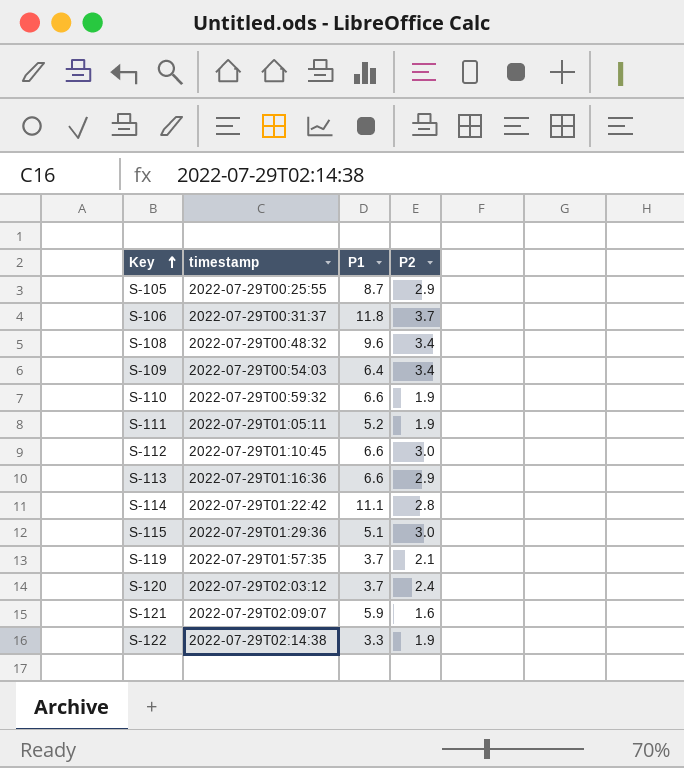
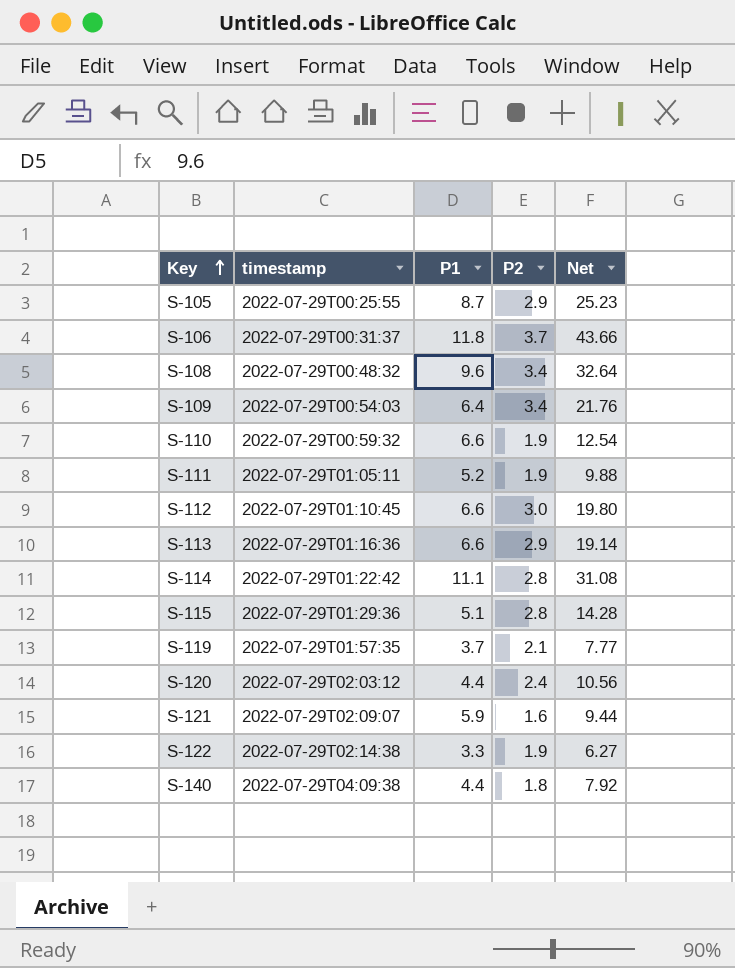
column Net | formula: none -> [P1] * [P2]
S-115 | P2: 3.0 -> 2.8
S-120 | P1: 3.7 -> 4.4
row S-140: none -> 2022-07-29T04:09:38 | 4.4 | 1.8 | 7.92

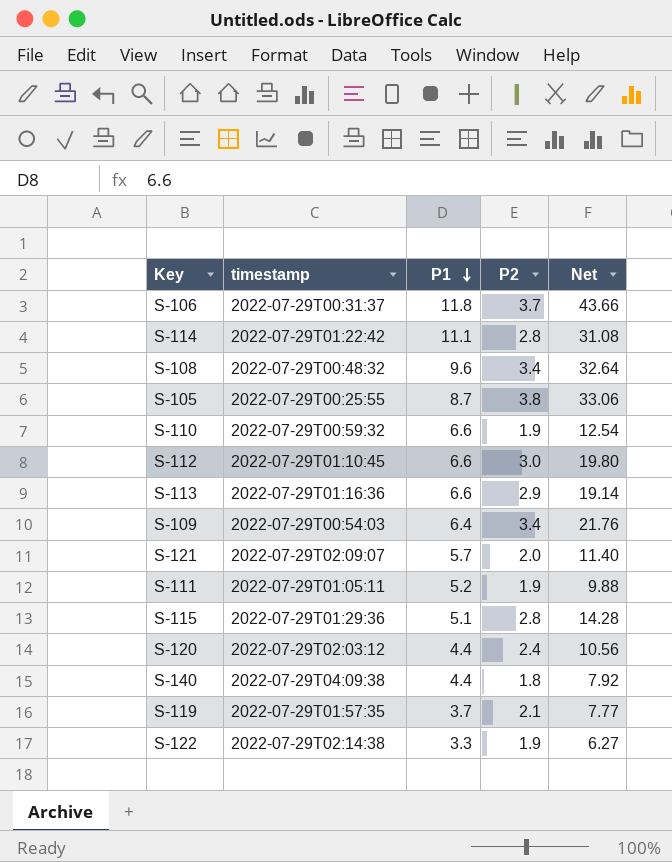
row order: Key ascending -> P1 descending
S-105 | P2: 2.9 -> 3.8
S-105 | Net: 25.23 -> 33.06
S-121 | P1: 5.9 -> 5.7
S-121 | P2: 1.6 -> 2.0
S-121 | Net: 9.44 -> 11.40

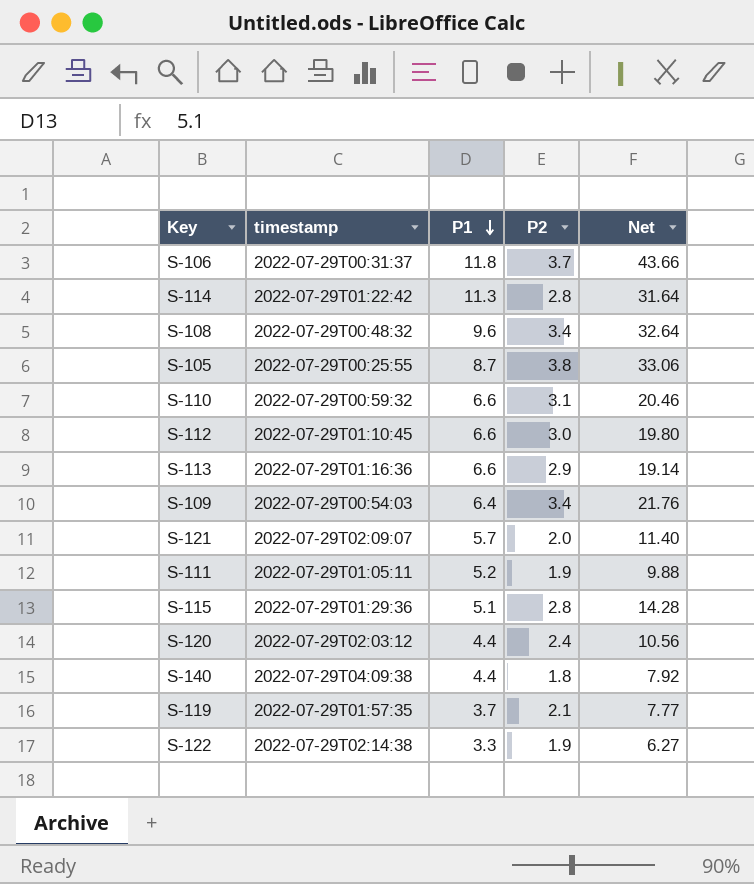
S-114 | P1: 11.1 -> 11.3
S-114 | Net: 31.08 -> 31.64
S-110 | P2: 1.9 -> 3.1
S-110 | Net: 12.54 -> 20.46

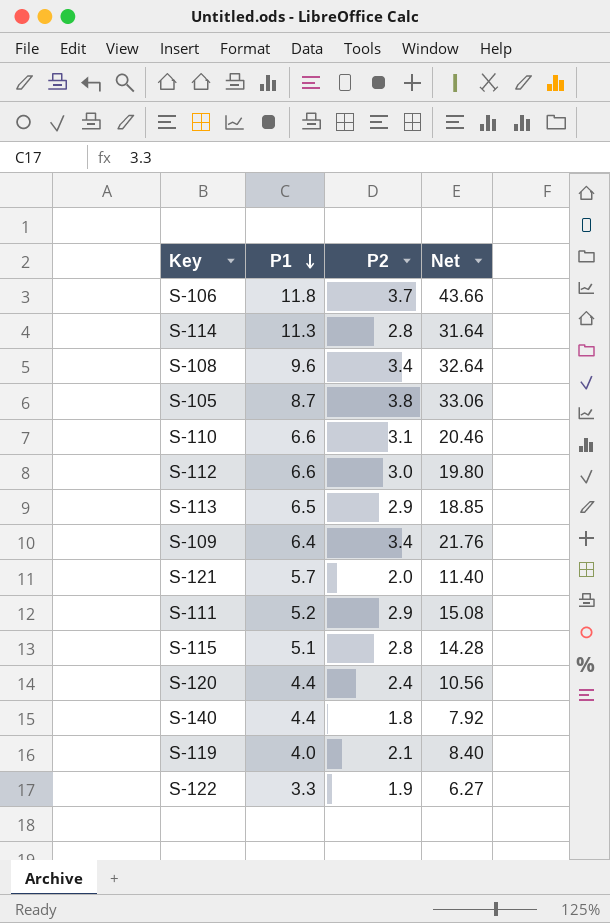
column timestamp | position: 2 -> none
S-113 | P1: 6.6 -> 6.5
S-113 | Net: 19.14 -> 18.85
S-111 | P2: 1.9 -> 2.9
S-111 | Net: 9.88 -> 15.08
S-119 | P1: 3.7 -> 4.0
S-119 | Net: 7.77 -> 8.40

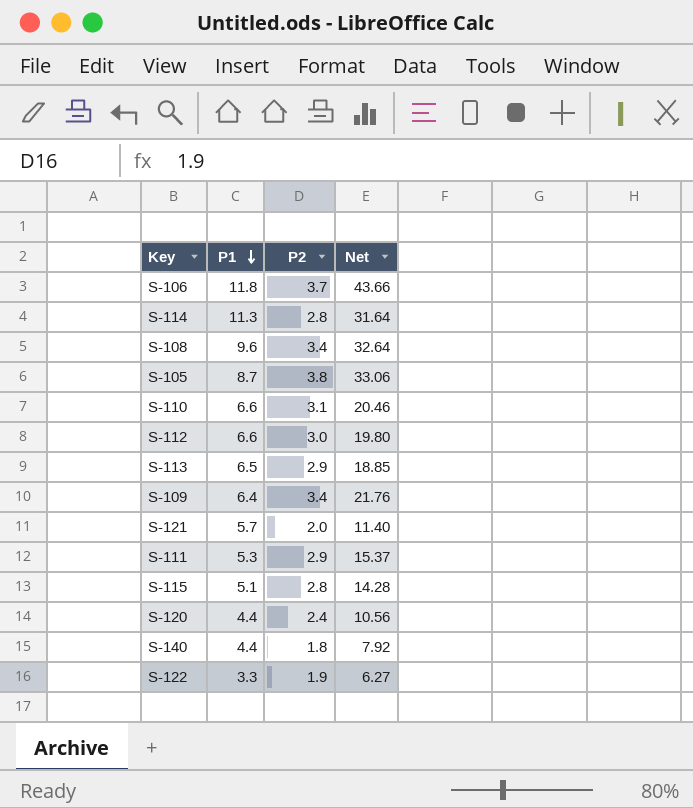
row S-119: 4.0 | 2.1 | 8.40 -> none
S-111 | P1: 5.2 -> 5.3
S-111 | Net: 15.08 -> 15.37

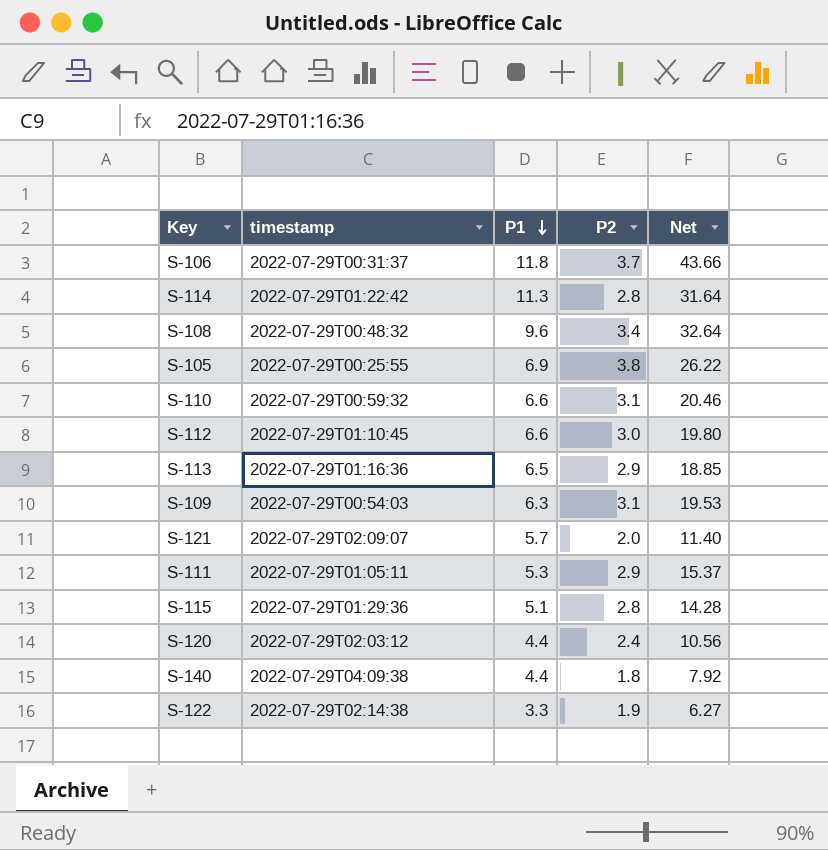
column timestamp | position: none -> 2
S-105 | P1: 8.7 -> 6.9
S-105 | Net: 33.06 -> 26.22
S-109 | P1: 6.4 -> 6.3
S-109 | P2: 3.4 -> 3.1
S-109 | Net: 21.76 -> 19.53

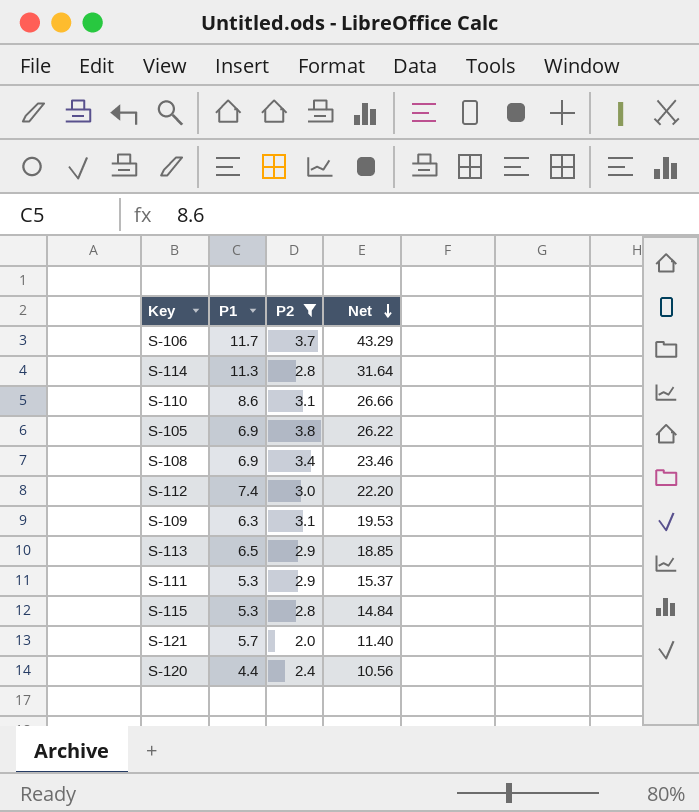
filter: none -> P2 >= 2.0
row order: P1 descending -> Net descending
column timestamp | position: 2 -> none
S-106 | P1: 11.8 -> 11.7
S-106 | Net: 43.66 -> 43.29
S-110 | P1: 6.6 -> 8.6
S-110 | Net: 20.46 -> 26.66
S-108 | P1: 9.6 -> 6.9
S-108 | Net: 32.64 -> 23.46
S-112 | P1: 6.6 -> 7.4
S-112 | Net: 19.80 -> 22.20
S-115 | P1: 5.1 -> 5.3
S-115 | Net: 14.28 -> 14.84

